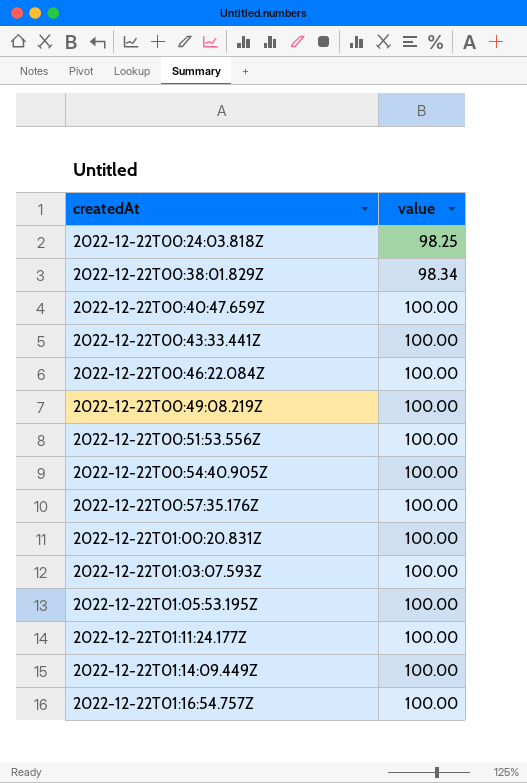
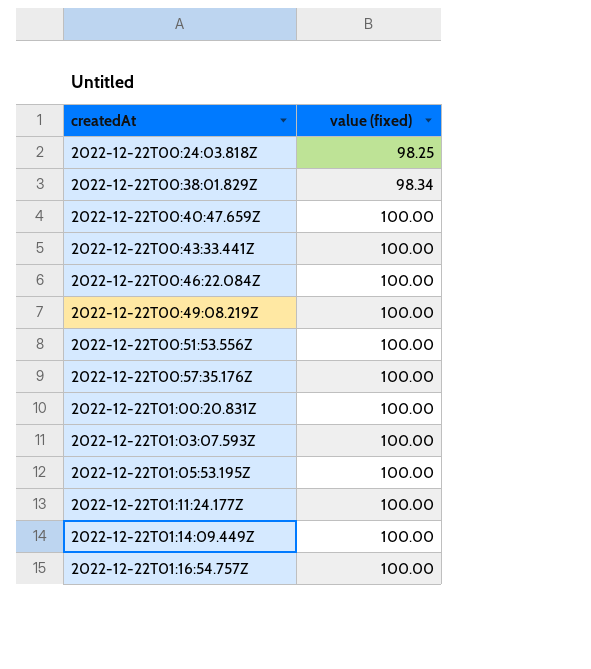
column name: value -> value (fixed)
row 2022-12-22T00:54:40.905Z: 100.00 -> none

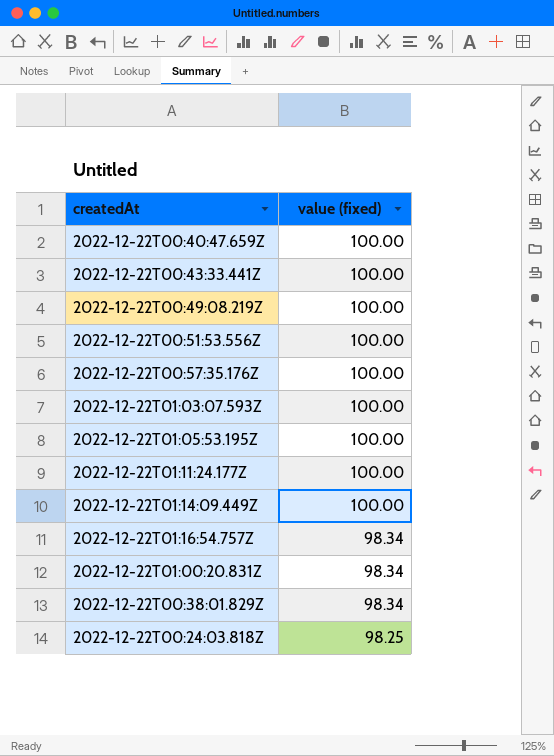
row order: createdAt ascending -> value (fixed) descending
row 2022-12-22T00:46:22.084Z: 100.00 -> none
2022-12-22T01:16:54.757Z | value (fixed): 100.00 -> 98.34
2022-12-22T01:00:20.831Z | value (fixed): 100.00 -> 98.34

